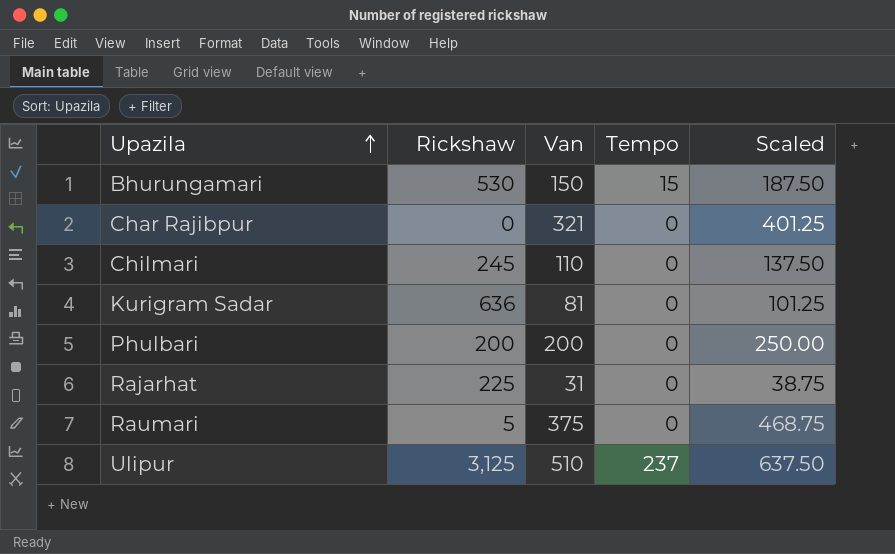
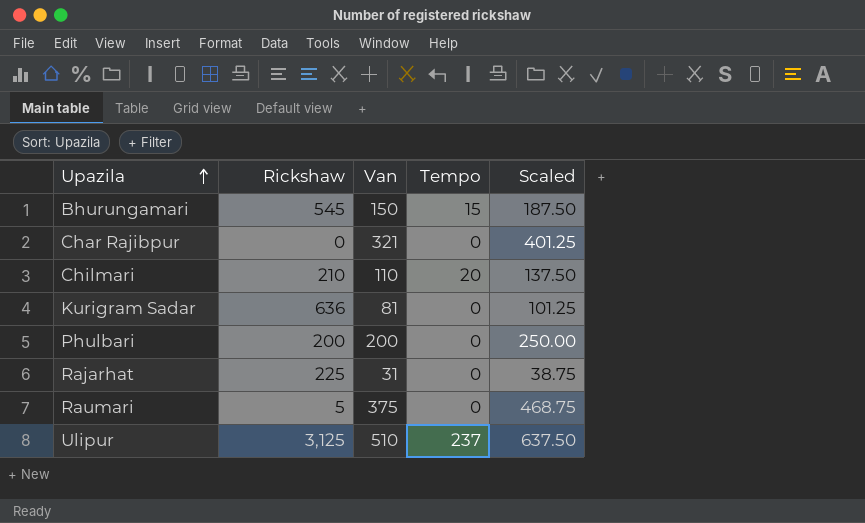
Bhurungamari | Rickshaw: 530 -> 545
Chilmari | Rickshaw: 245 -> 210
Chilmari | Tempo: 0 -> 20

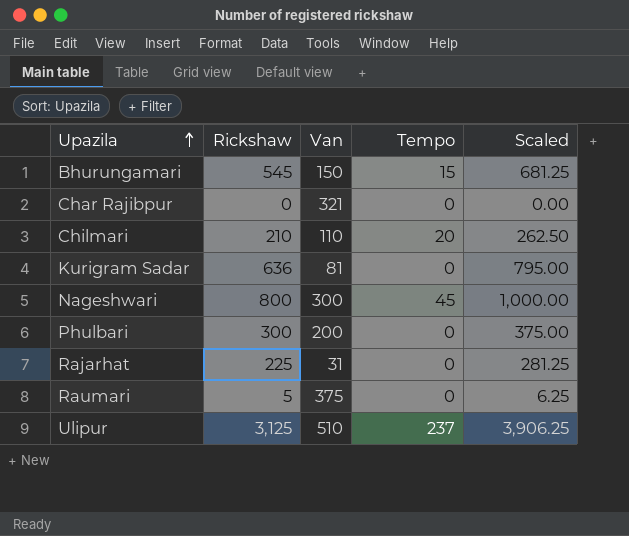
column Scaled | formula: [Van] * 1.25 -> [Rickshaw] * 1.25
row Nageshwari: none -> 800 | 300 | 45 | 1,000.00
Phulbari | Rickshaw: 200 -> 300

